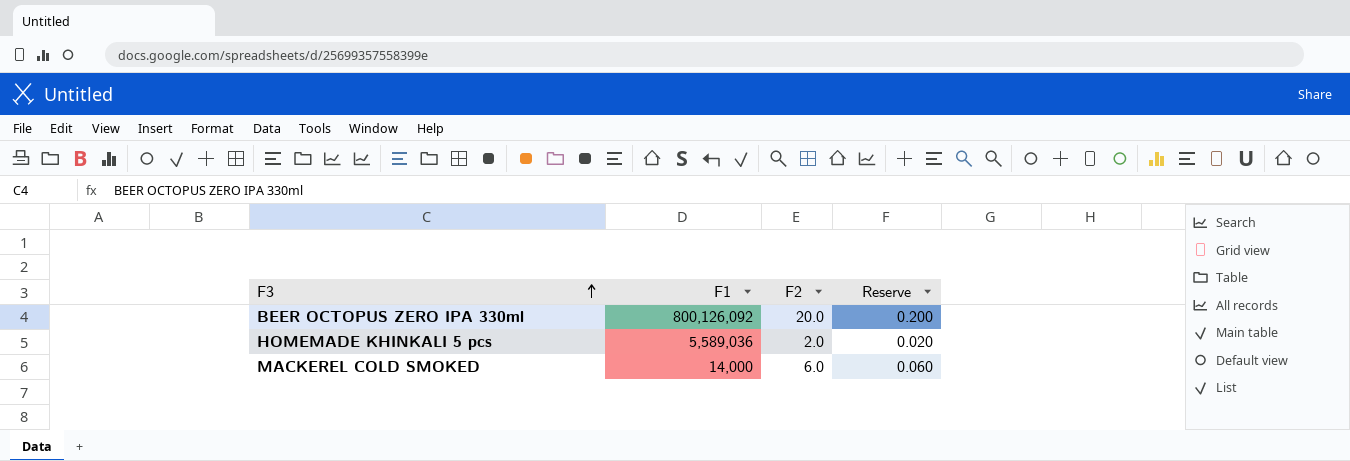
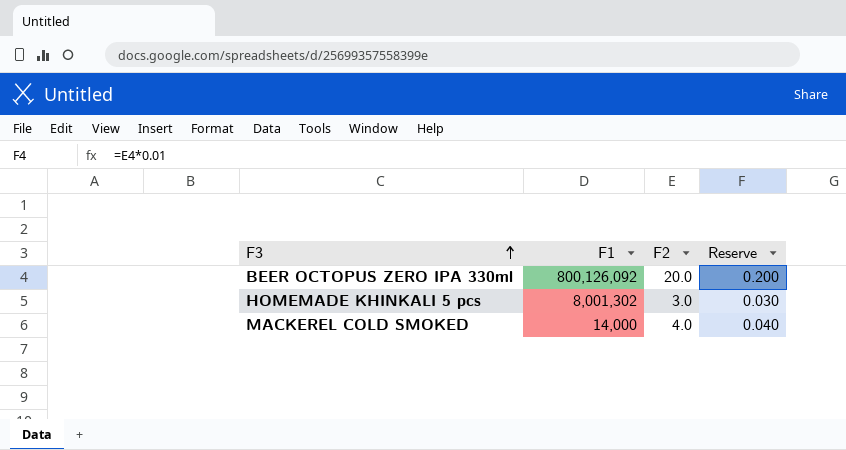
HOMEMADE KHINKALI 5 pcs | F1: 5,589,036 -> 8,001,302
HOMEMADE KHINKALI 5 pcs | F2: 2.0 -> 3.0
HOMEMADE KHINKALI 5 pcs | Reserve: 0.020 -> 0.030
MACKEREL COLD SMOKED | F2: 6.0 -> 4.0
MACKEREL COLD SMOKED | Reserve: 0.060 -> 0.040

